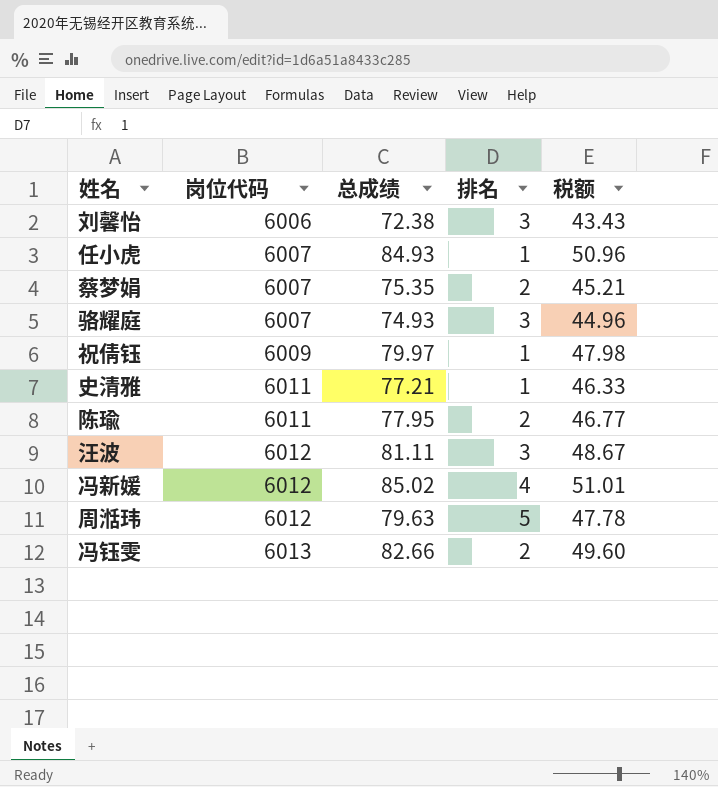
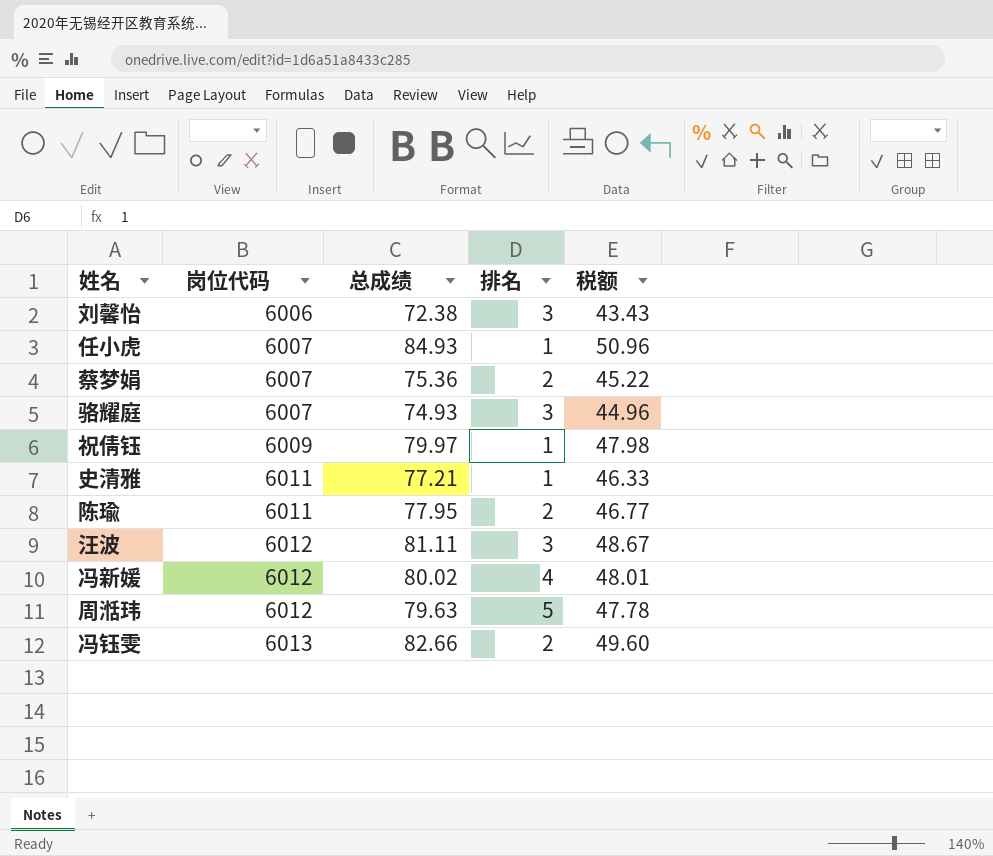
蔡梦娟 | 总成绩: 75.35 -> 75.36
蔡梦娟 | 税额: 45.21 -> 45.22
冯新媛 | 总成绩: 85.02 -> 80.02
冯新媛 | 税额: 51.01 -> 48.01

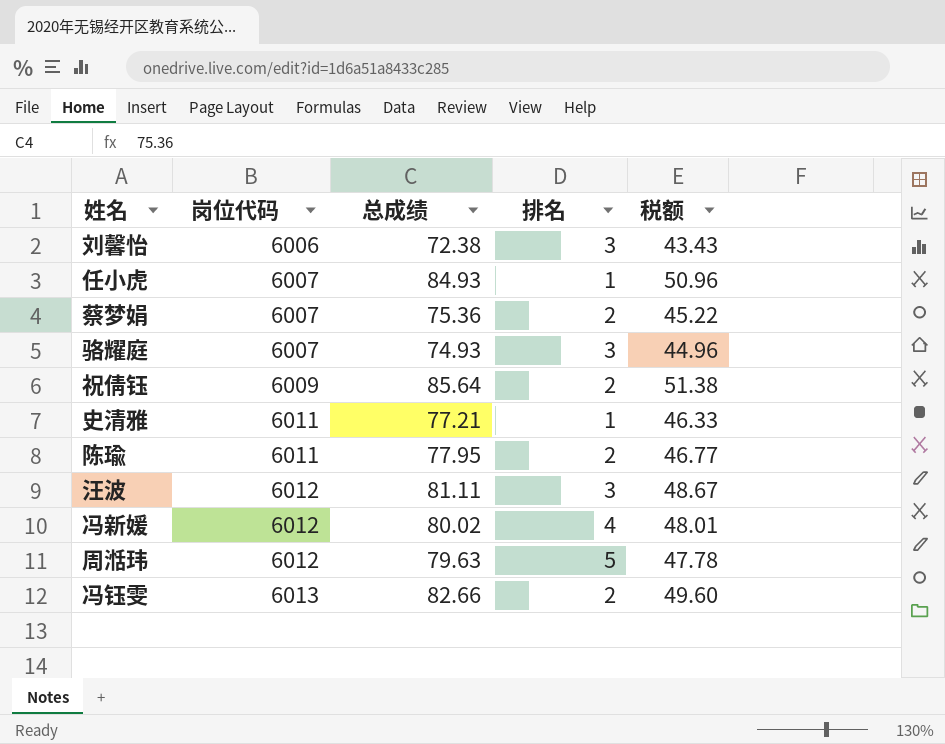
祝倩钰 | 总成绩: 79.97 -> 85.64
祝倩钰 | 排名: 1 -> 2
祝倩钰 | 税额: 47.98 -> 51.38

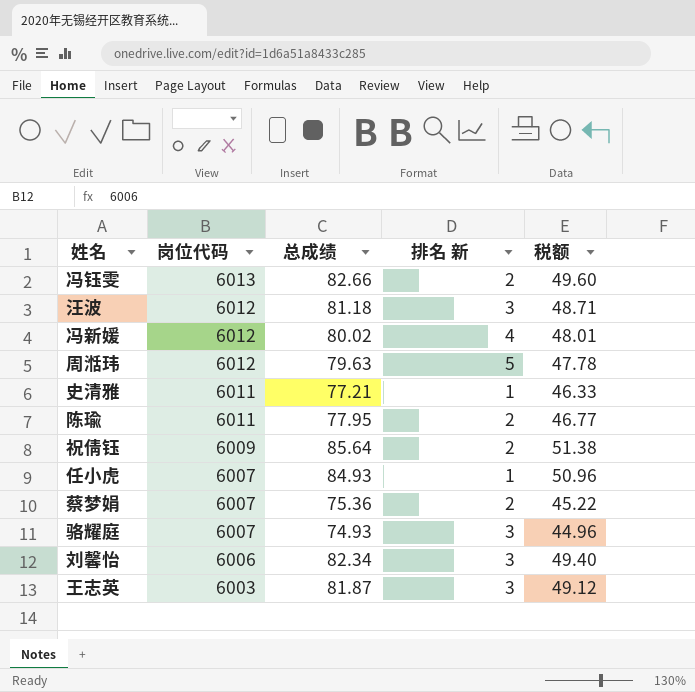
row order: 岗位代码 ascending -> 岗位代码 descending
column name: 排名 -> 排名 新
汪波 | 总成绩: 81.11 -> 81.18
汪波 | 税额: 48.67 -> 48.71
刘馨怡 | 总成绩: 72.38 -> 82.34
刘馨怡 | 税额: 43.43 -> 49.40
row 王志英: none -> 6003 | 81.87 | 3 | 49.12

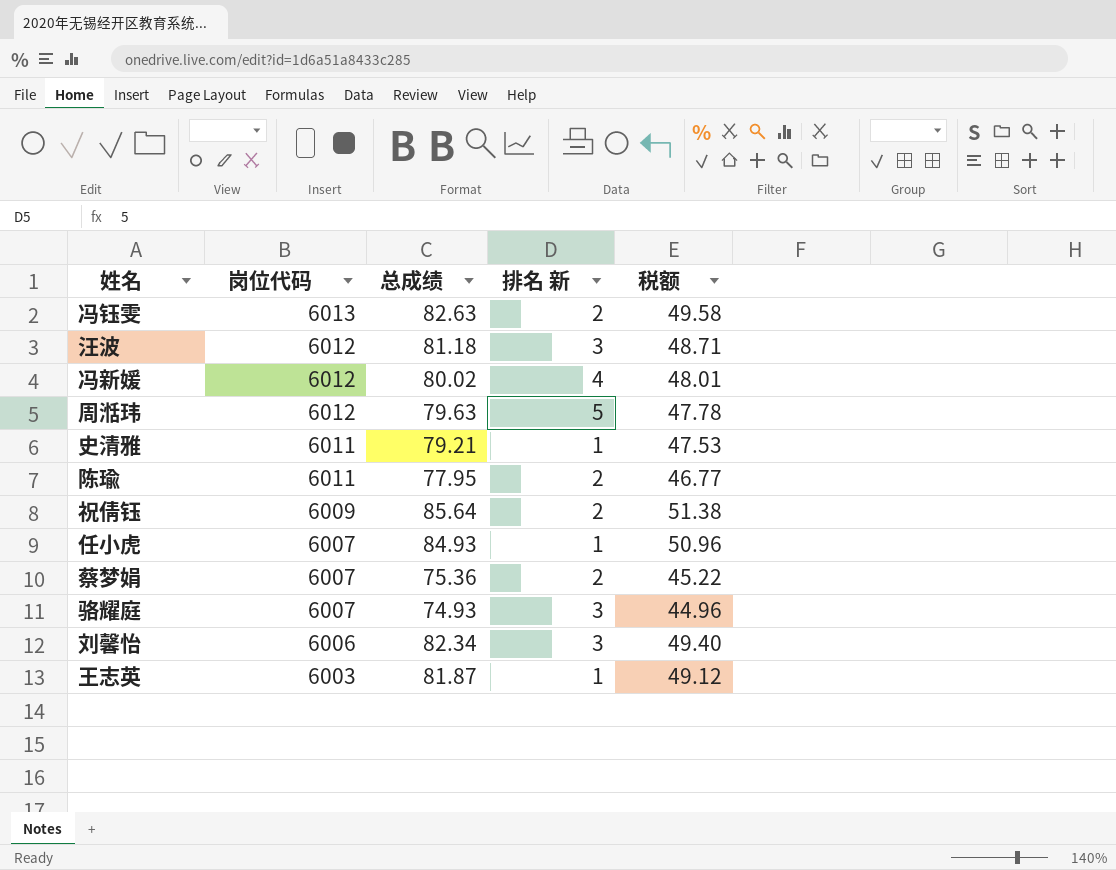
冯钰雯 | 总成绩: 82.66 -> 82.63
冯钰雯 | 税额: 49.60 -> 49.58
史清雅 | 总成绩: 77.21 -> 79.21
史清雅 | 税额: 46.33 -> 47.53
王志英 | 排名 新: 3 -> 1

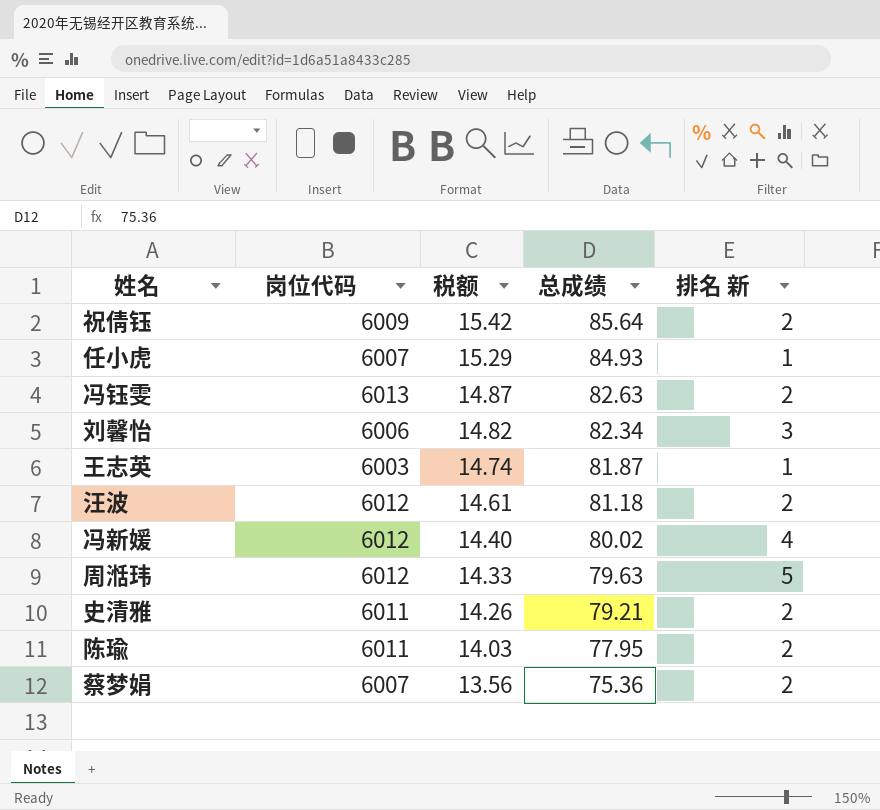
row order: 岗位代码 descending -> 税额 descending
column 税额 | formula: [总成绩] * 0.6 -> [总成绩] * 0.18
column 税额 | position: 5 -> 3
row 骆耀庭: 6007 | 74.93 | 3 | 44.96 -> none
汪波 | 排名 新: 3 -> 2
史清雅 | 排名 新: 1 -> 2

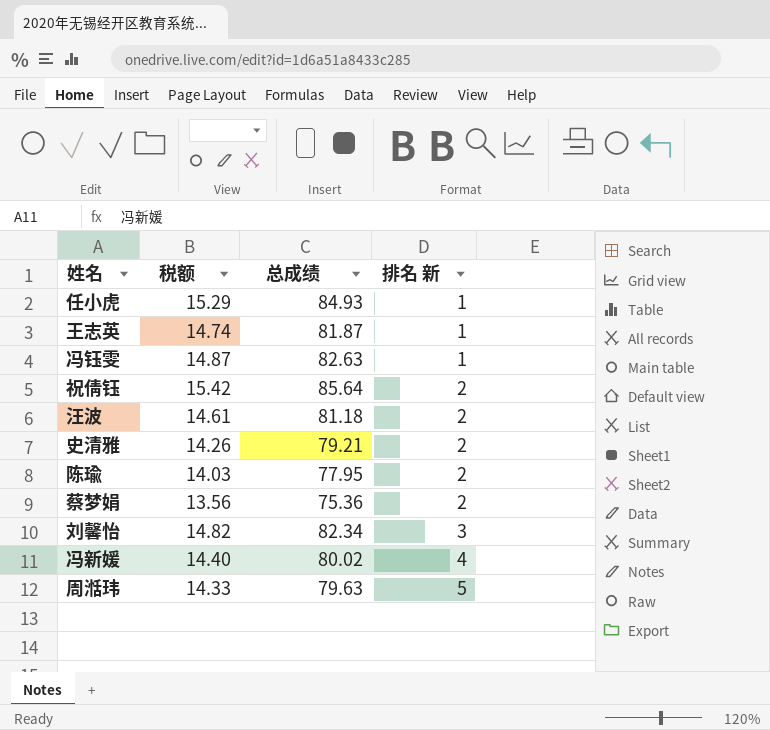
row order: 税额 descending -> 排名 新 ascending
column 岗位代码 | position: 2 -> none
冯钰雯 | 排名 新: 2 -> 1

